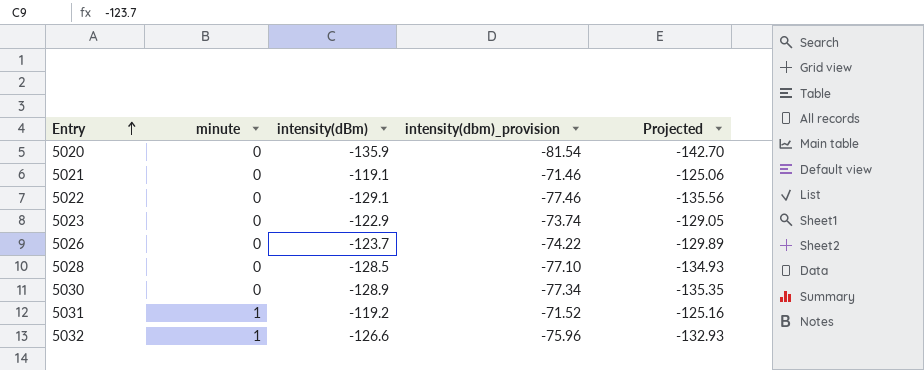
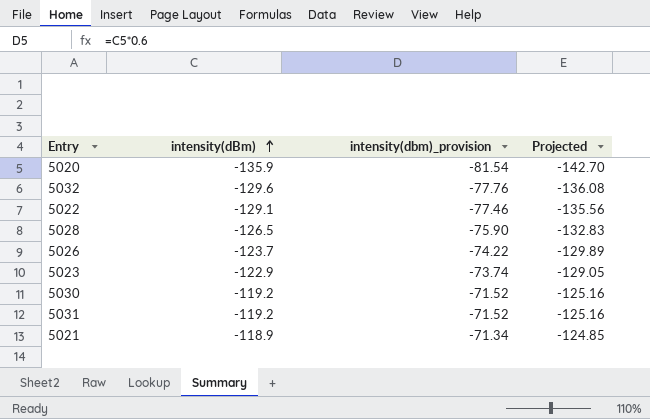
row order: Entry ascending -> intensity(dBm) ascending
column minute | position: 2 -> none
5032 | intensity(dBm): -126.6 -> -129.6
5032 | intensity(dbm)_provision: -75.96 -> -77.76
5032 | Projected: -132.93 -> -136.08
5028 | intensity(dBm): -128.5 -> -126.5
5028 | intensity(dbm)_provision: -77.10 -> -75.90
5028 | Projected: -134.93 -> -132.83
5030 | intensity(dBm): -128.9 -> -119.2
5030 | intensity(dbm)_provision: -77.34 -> -71.52
5030 | Projected: -135.35 -> -125.16
5021 | intensity(dBm): -119.1 -> -118.9
5021 | intensity(dbm)_provision: -71.46 -> -71.34
5021 | Projected: -125.06 -> -124.85

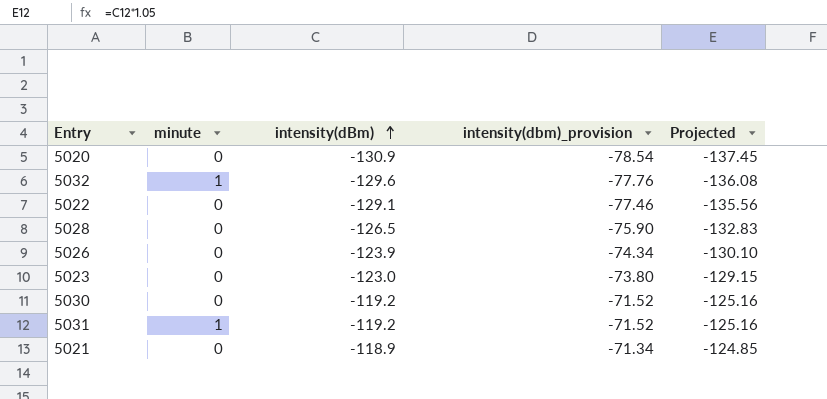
column minute | position: none -> 2
5020 | intensity(dBm): -135.9 -> -130.9
5020 | intensity(dbm)_provision: -81.54 -> -78.54
5020 | Projected: -142.70 -> -137.45
5026 | intensity(dBm): -123.7 -> -123.9
5026 | intensity(dbm)_provision: -74.22 -> -74.34
5026 | Projected: -129.89 -> -130.10
5023 | intensity(dBm): -122.9 -> -123.0
5023 | intensity(dbm)_provision: -73.74 -> -73.80
5023 | Projected: -129.05 -> -129.15

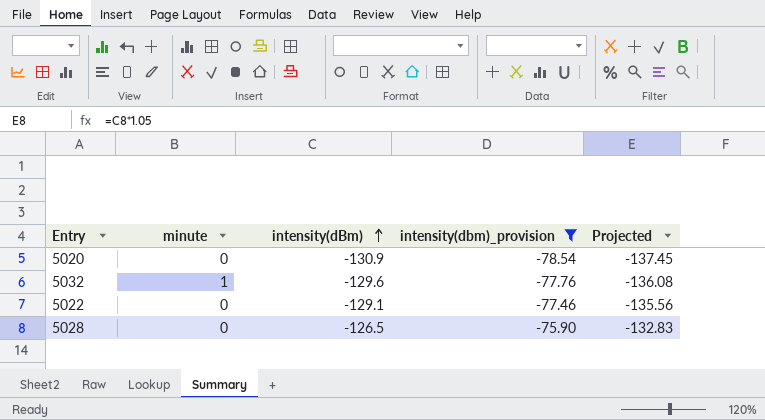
filter: none -> intensity(dbm)_provision <= -75.90

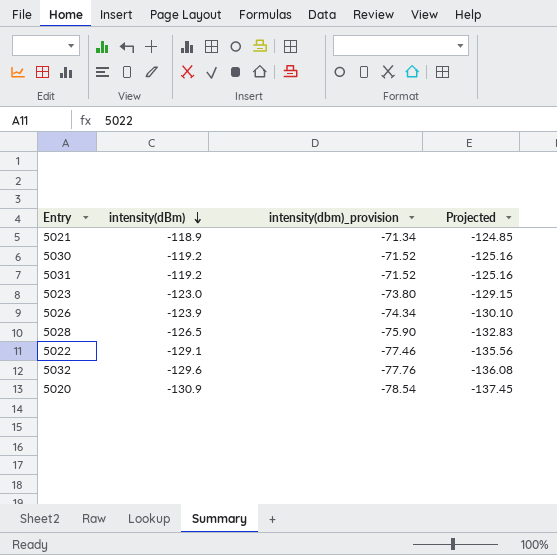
filter: intensity(dbm)_provision <= -75.90 -> none
row order: intensity(dBm) ascending -> intensity(dBm) descending
column minute | position: 2 -> none

